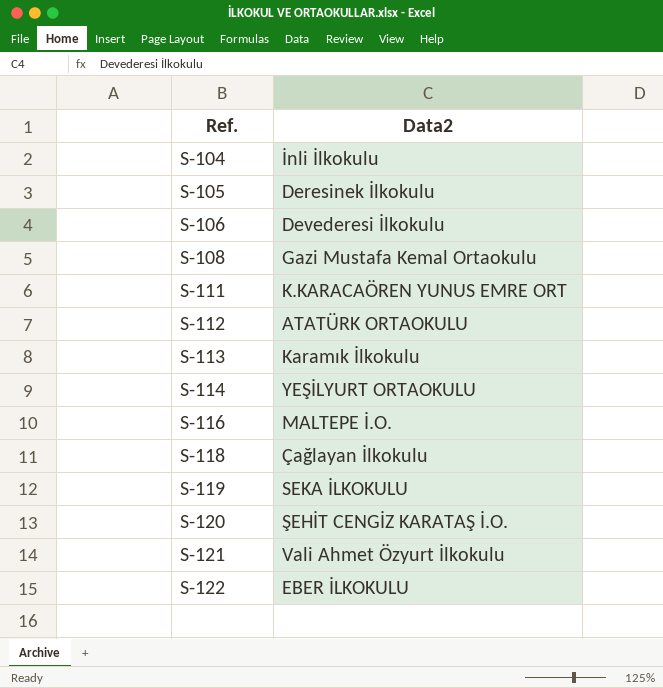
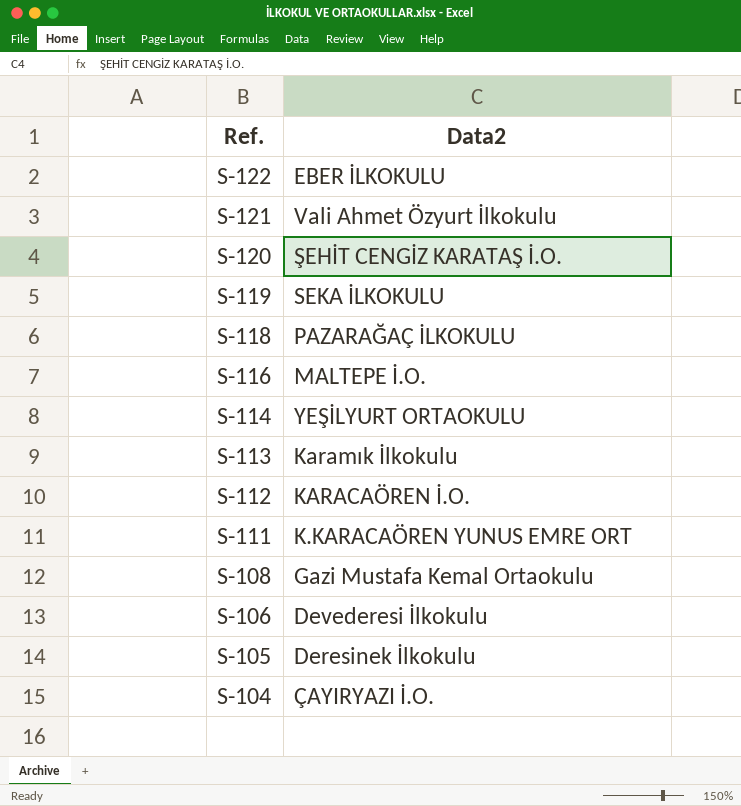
row order: Ref. ascending -> Ref. descending
S-118 | Data2: Çağlayan İlkokulu -> PAZARAĞAÇ İLKOKULU
S-112 | Data2: ATATÜRK ORTAOKULU -> KARACAÖREN İ.O.
S-104 | Data2: İnli İlkokulu -> ÇAYIRYAZI İ.O.

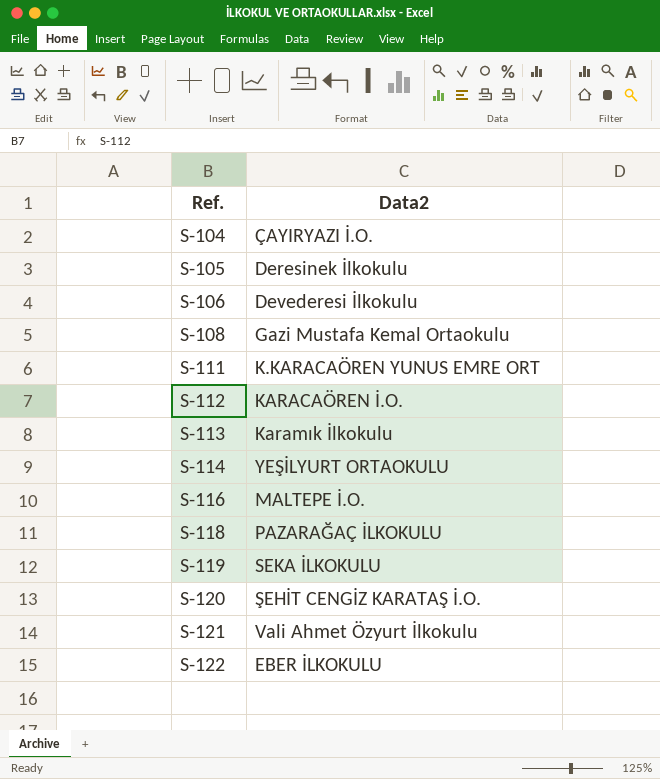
row order: Ref. descending -> Ref. ascending

